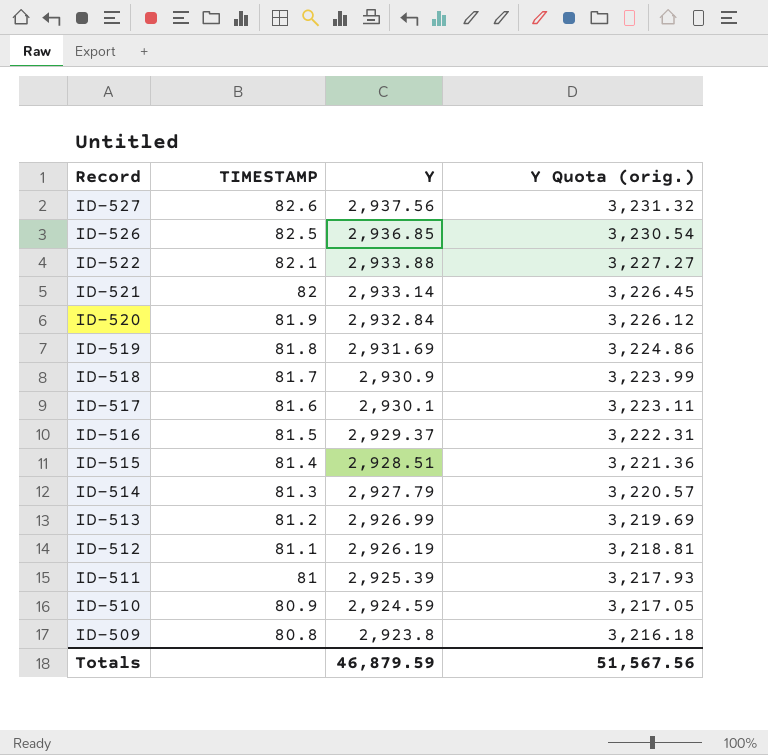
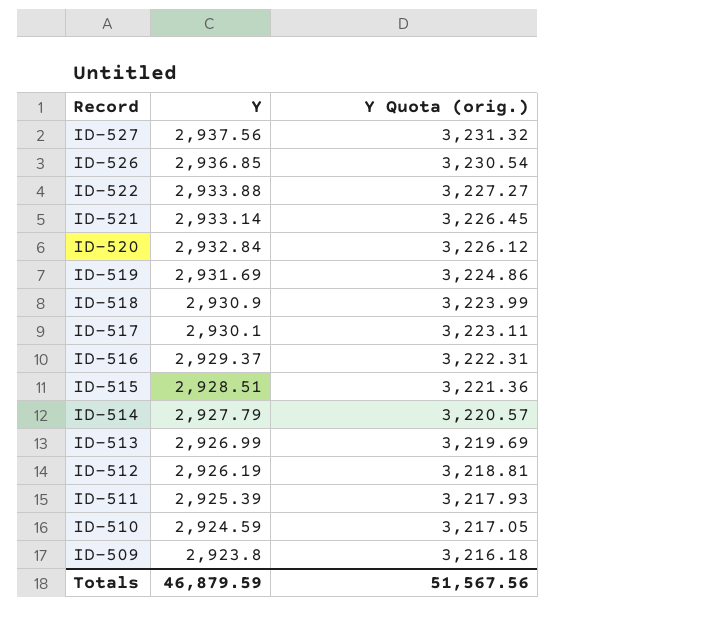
column TIMESTAMP | position: 2 -> none

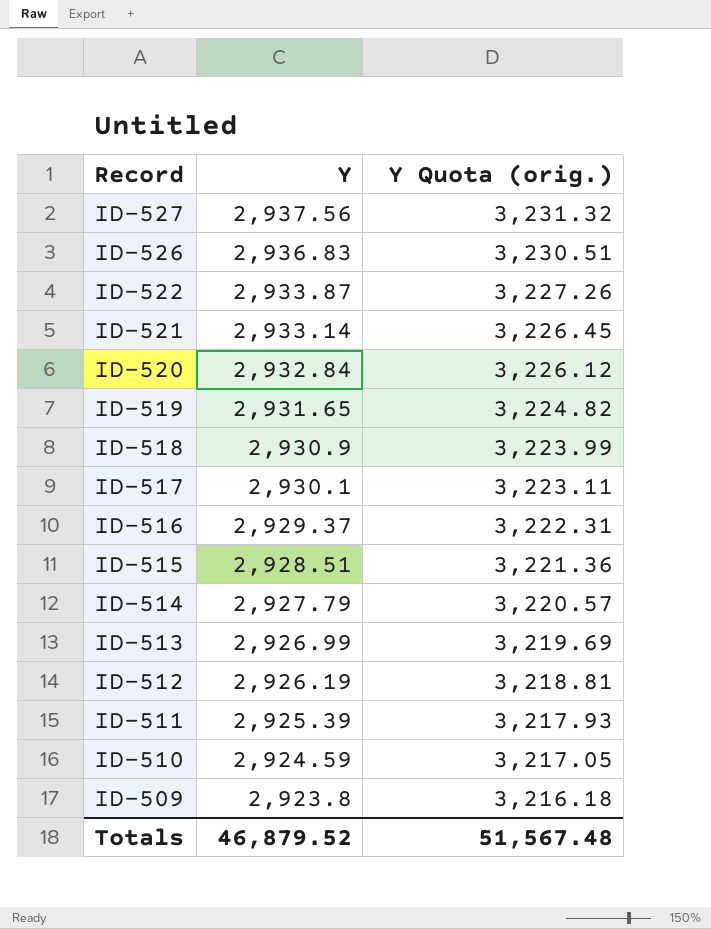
ID-526 | Y: 2,936.85 -> 2,936.83
ID-526 | Y Quota (orig.): 3,230.54 -> 3,230.51
ID-522 | Y: 2,933.88 -> 2,933.87
ID-522 | Y Quota (orig.): 3,227.27 -> 3,227.26
ID-519 | Y: 2,931.69 -> 2,931.65
ID-519 | Y Quota (orig.): 3,224.86 -> 3,224.82
Totals | Y: 46,879.59 -> 46,879.52
Totals | Y Quota (orig.): 51,567.56 -> 51,567.48

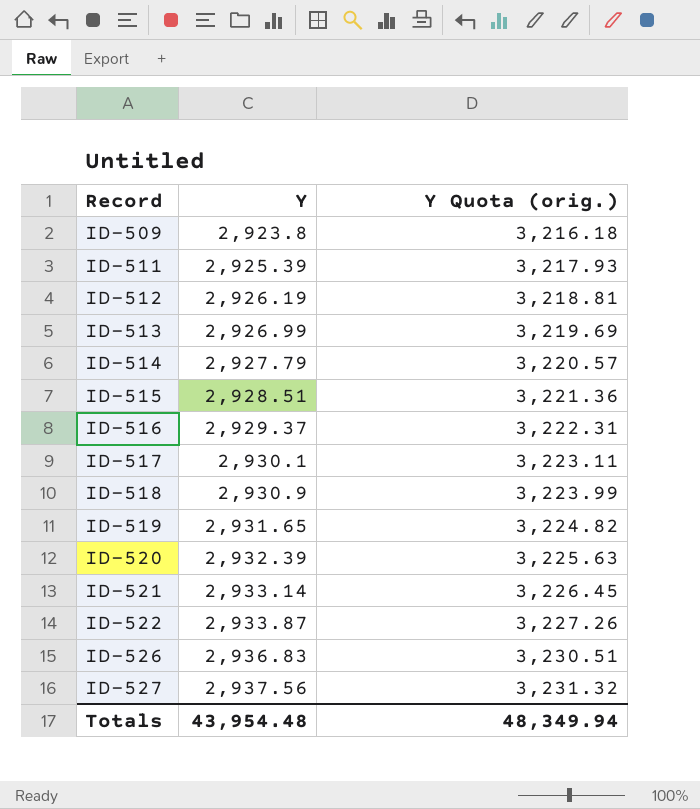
row order: Record descending -> Record ascending
row ID-510: 2,924.59 | 3,217.05 -> none
ID-520 | Y: 2,932.84 -> 2,932.39
ID-520 | Y Quota (orig.): 3,226.12 -> 3,225.63
Totals | Y: 46,879.52 -> 43,954.48
Totals | Y Quota (orig.): 51,567.48 -> 48,349.94

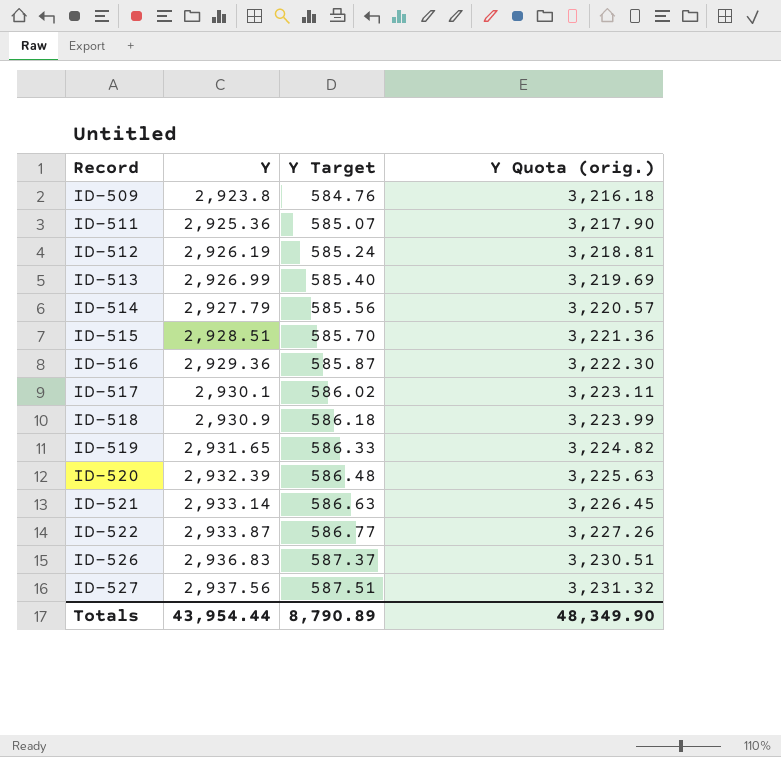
column Y Target | formula: none -> [Y] * 0.2
ID-511 | Y: 2,925.39 -> 2,925.36
ID-511 | Y Quota (orig.): 3,217.93 -> 3,217.90
ID-516 | Y: 2,929.37 -> 2,929.36
ID-516 | Y Quota (orig.): 3,222.31 -> 3,222.30
Totals | Y: 43,954.48 -> 43,954.44
Totals | Y Quota (orig.): 48,349.94 -> 48,349.90

